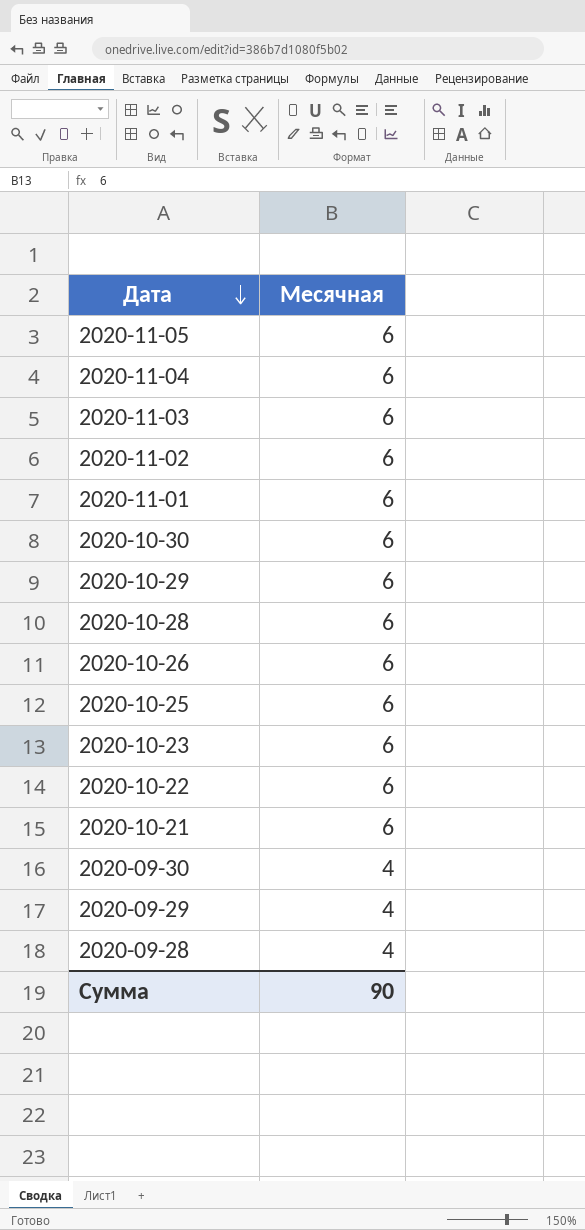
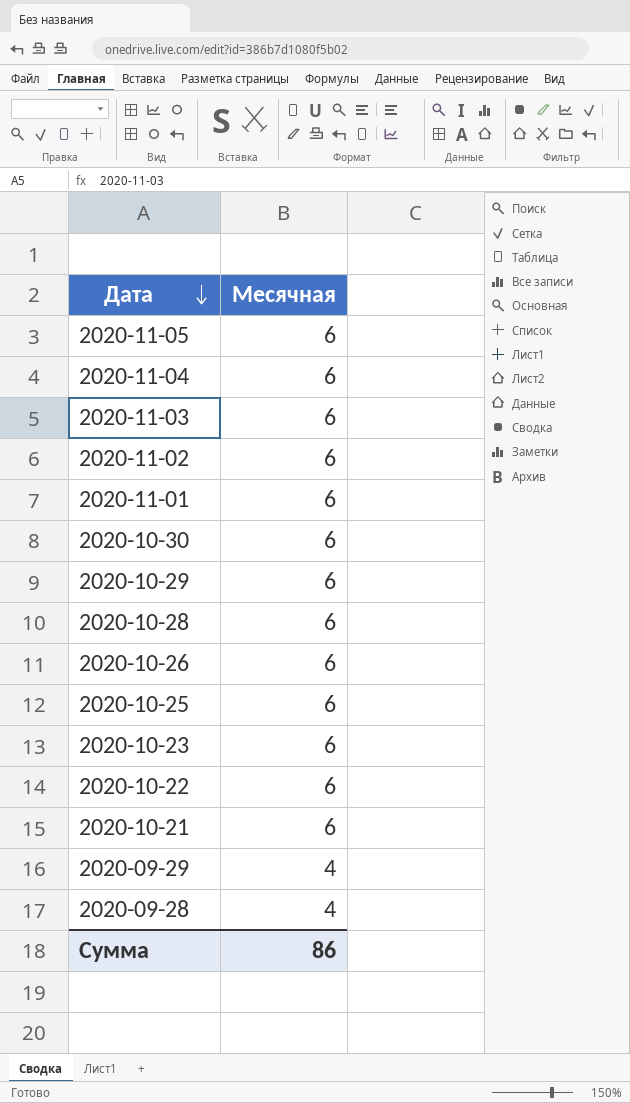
row 2020-09-30: 4 -> none
Сумма | Месячная: 90 -> 86

